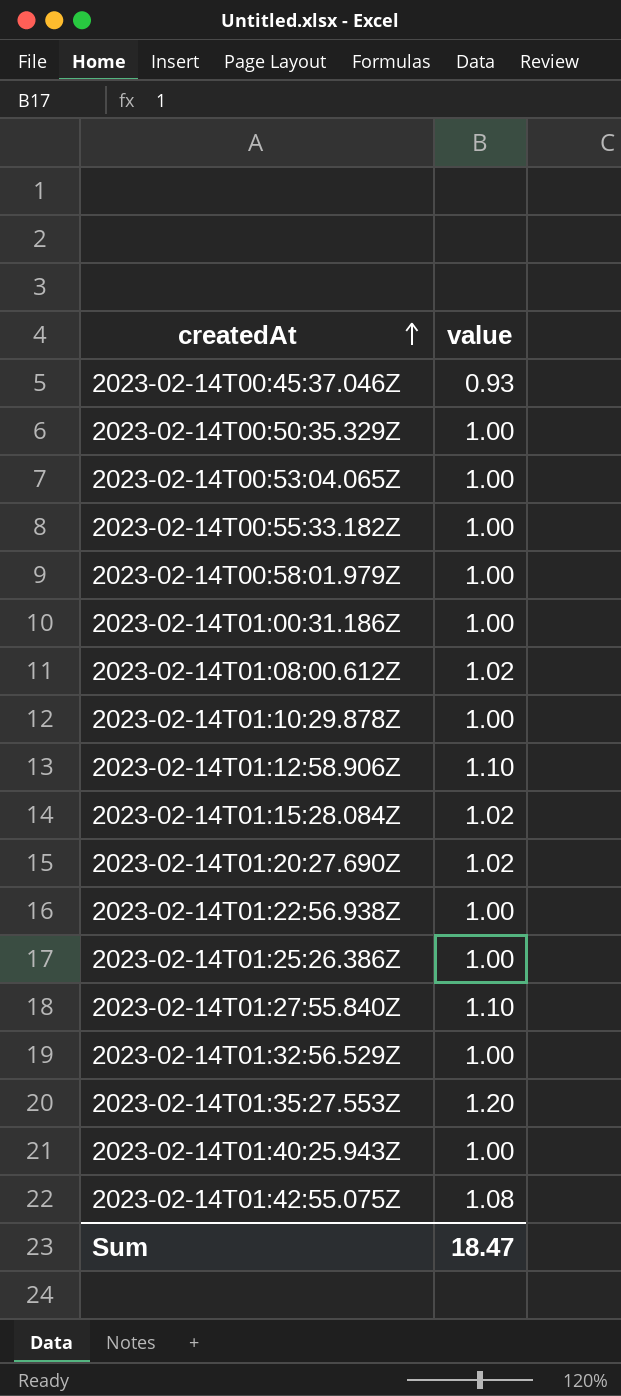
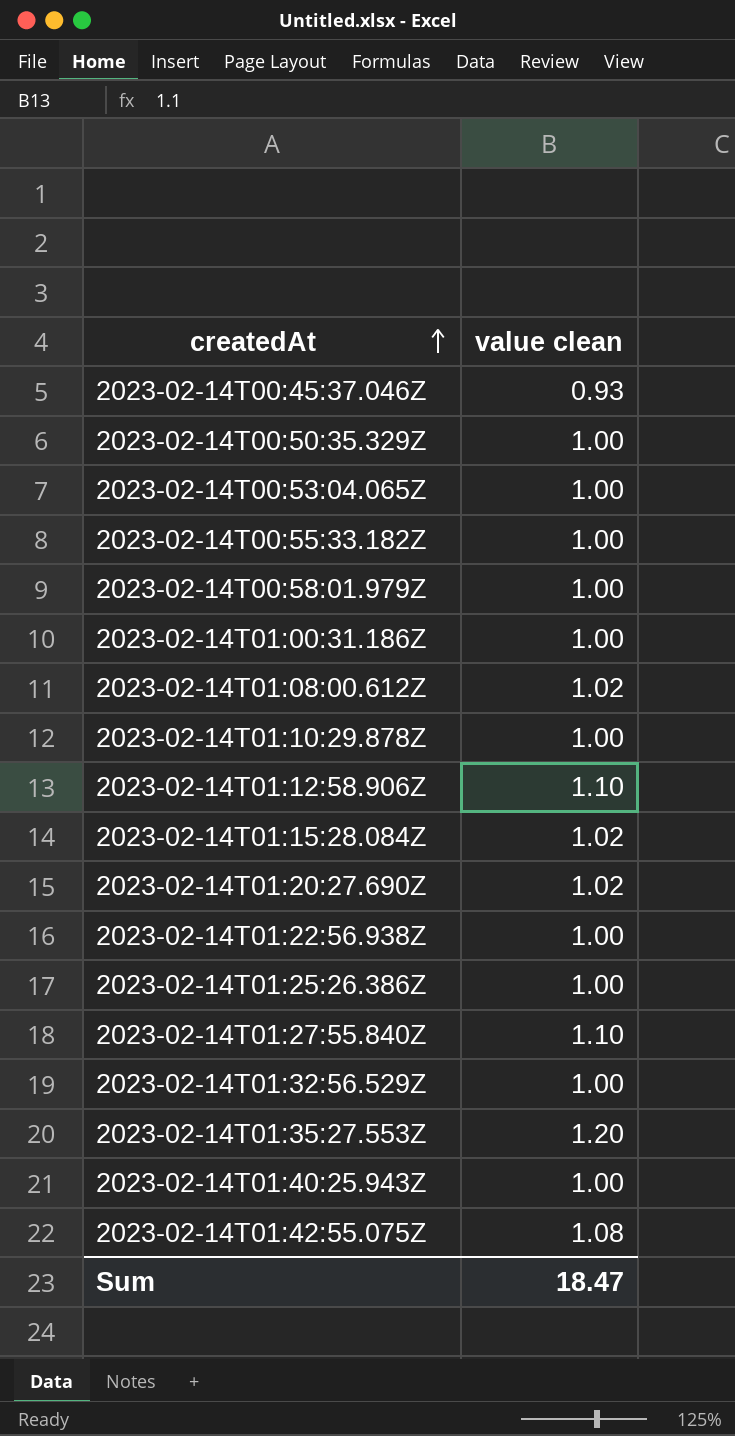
column name: value -> value clean

